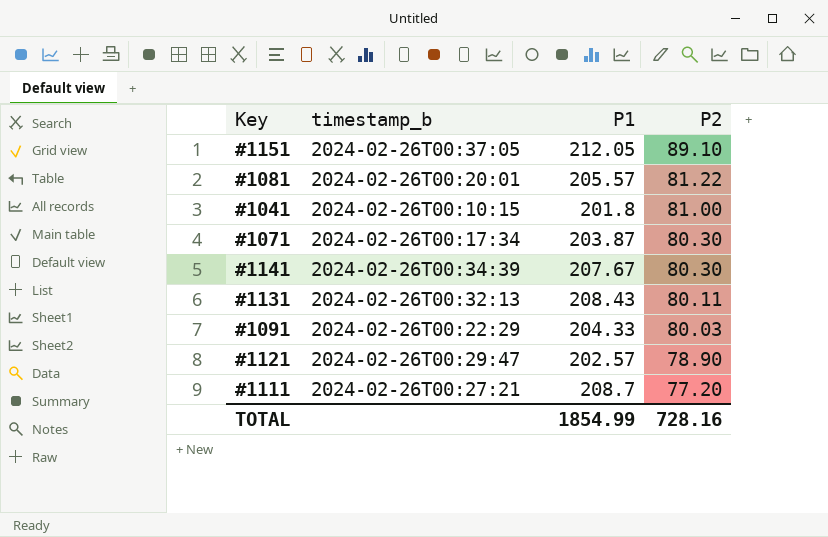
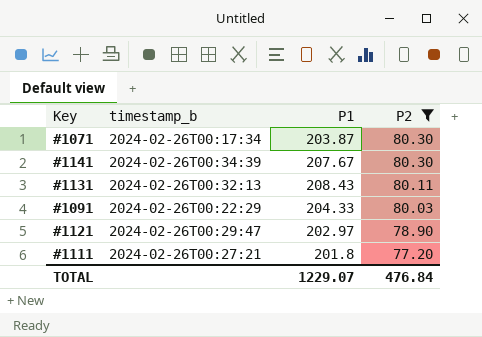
filter: none -> P2 <= 80.30
#1121 | P1: 202.57 -> 202.97
#1111 | P1: 208.7 -> 201.8
TOTAL | P1: 1854.99 -> 1229.07
TOTAL | P2: 728.16 -> 476.84

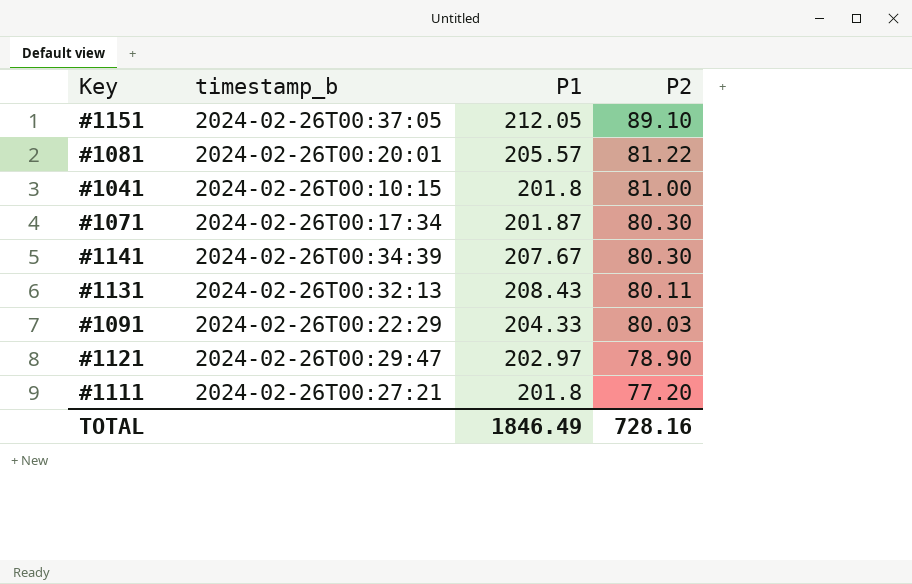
filter: P2 <= 80.30 -> none
#1071 | P1: 203.87 -> 201.87
TOTAL | P1: 1229.07 -> 1846.49
TOTAL | P2: 476.84 -> 728.16

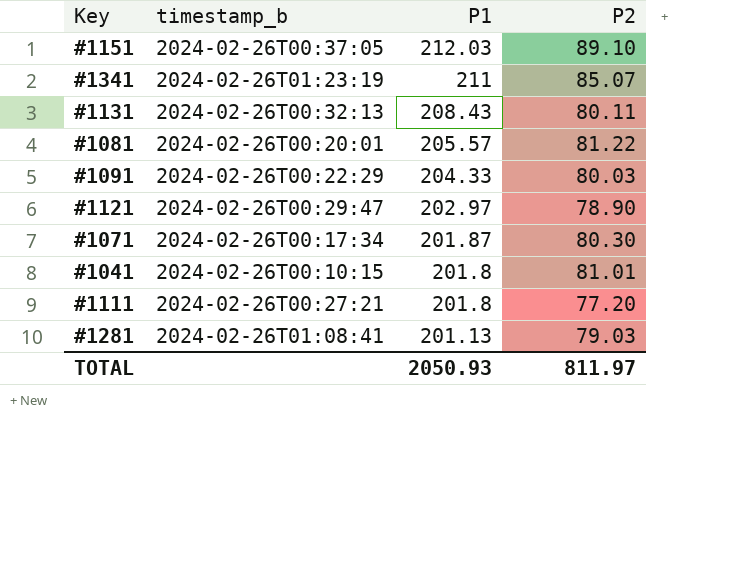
row order: P2 descending -> P1 descending
row #1141: 2024-02-26T00:34:39 | 207.67 | 80.30 -> none
#1151 | P1: 212.05 -> 212.03
row #1341: none -> 2024-02-26T01:23:19 | 211 | 85.07
#1041 | P2: 81.00 -> 81.01
row #1281: none -> 2024-02-26T01:08:41 | 201.13 | 79.03
TOTAL | P1: 1846.49 -> 2050.93
TOTAL | P2: 728.16 -> 811.97

